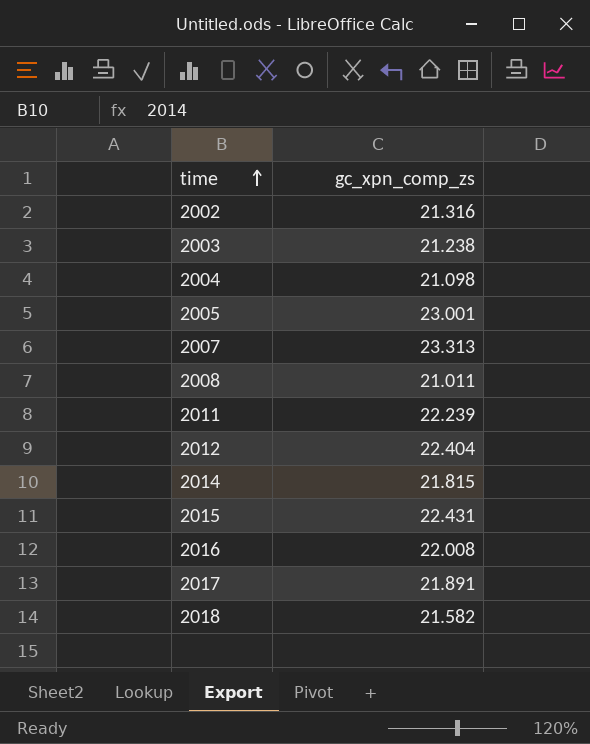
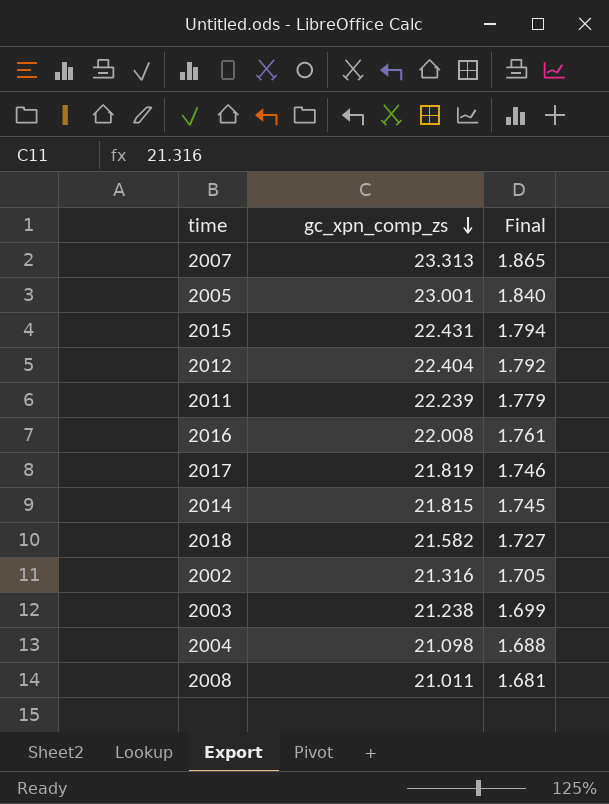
row order: time ascending -> gc_xpn_comp_zs descending
column Final | formula: none -> [gc_xpn_comp_zs] * 0.08
2017 | gc_xpn_comp_zs: 21.891 -> 21.819

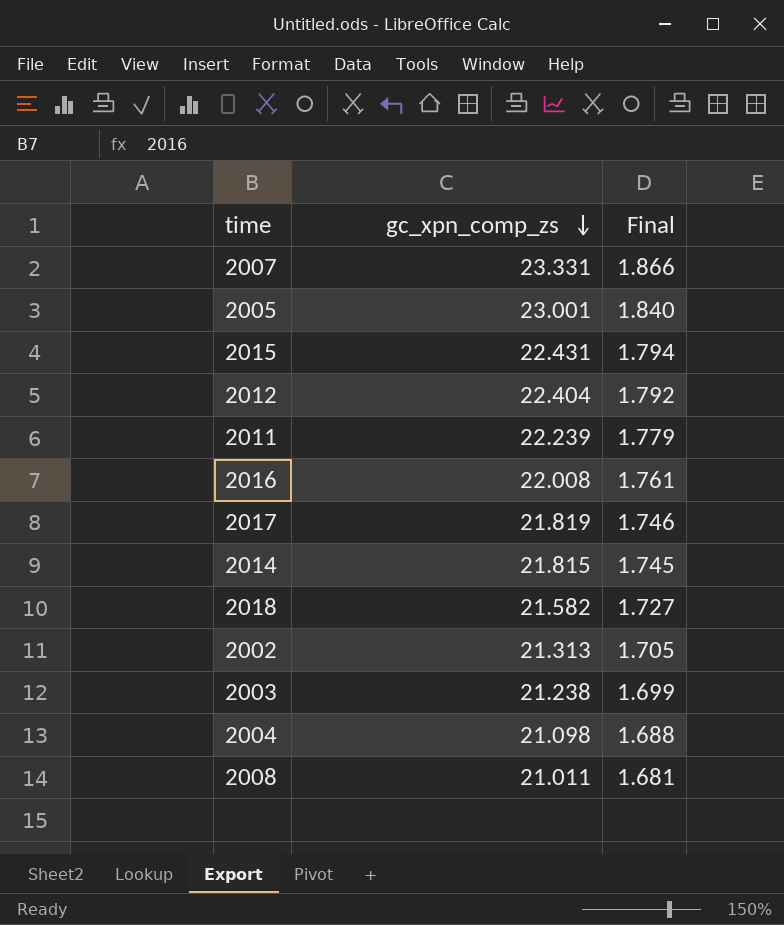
2007 | gc_xpn_comp_zs: 23.313 -> 23.331
2007 | Final: 1.865 -> 1.866
2002 | gc_xpn_comp_zs: 21.316 -> 21.313

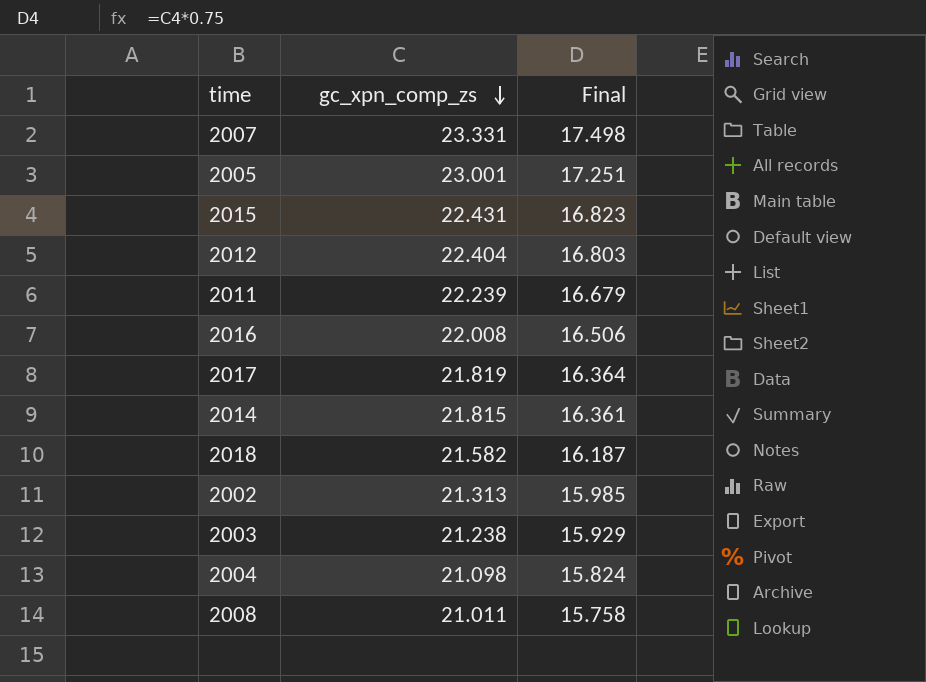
column Final | formula: [gc_xpn_comp_zs] * 0.08 -> [gc_xpn_comp_zs] * 0.75

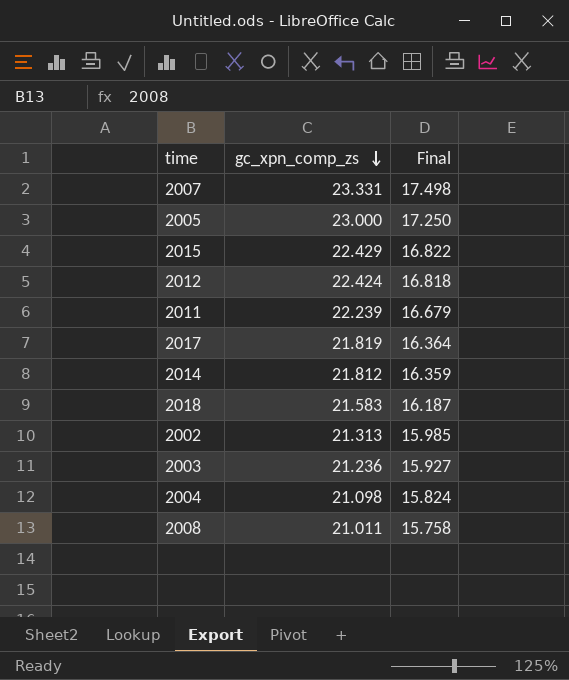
row 2016: 22.008 | 16.506 -> none
2005 | gc_xpn_comp_zs: 23.001 -> 23.000
2005 | Final: 17.251 -> 17.250
2015 | gc_xpn_comp_zs: 22.431 -> 22.429
2015 | Final: 16.823 -> 16.822
2012 | gc_xpn_comp_zs: 22.404 -> 22.424
2012 | Final: 16.803 -> 16.818
2014 | gc_xpn_comp_zs: 21.815 -> 21.812
2014 | Final: 16.361 -> 16.359
2018 | gc_xpn_comp_zs: 21.582 -> 21.583
2003 | gc_xpn_comp_zs: 21.238 -> 21.236
2003 | Final: 15.929 -> 15.927

